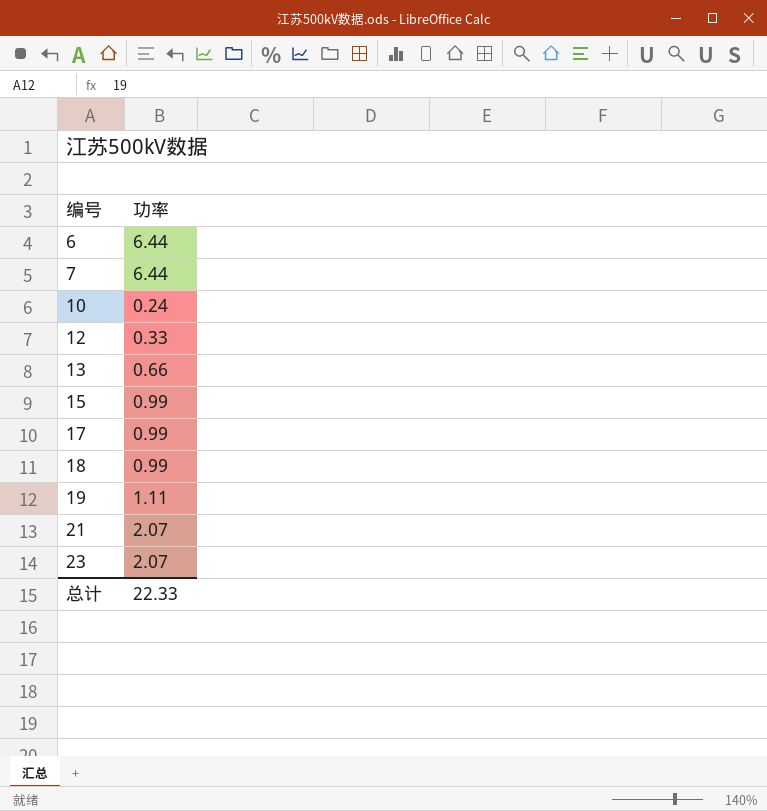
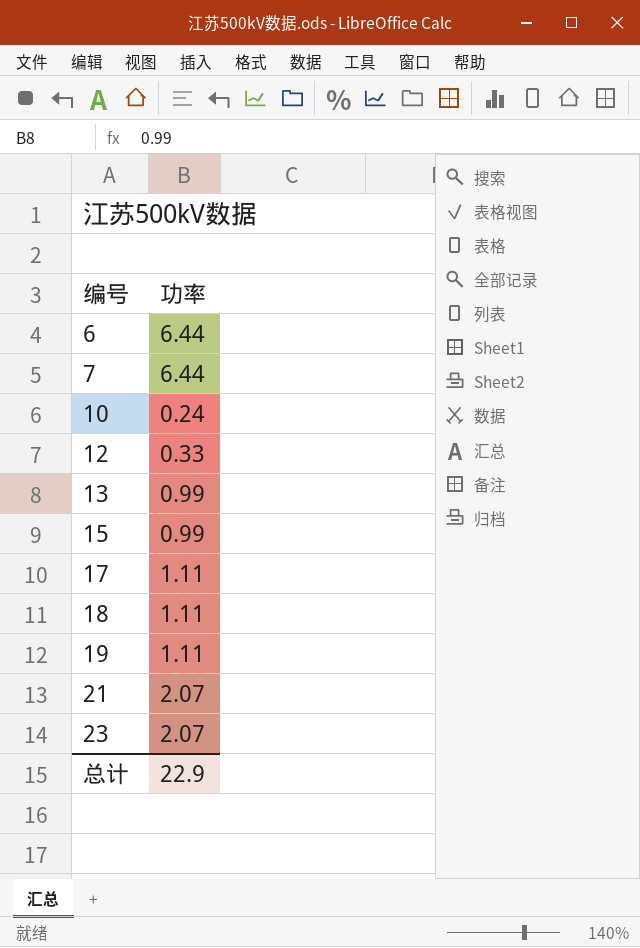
13 | 功率: 0.66 -> 0.99
17 | 功率: 0.99 -> 1.11
18 | 功率: 0.99 -> 1.11
总计 | 功率: 22.33 -> 22.9

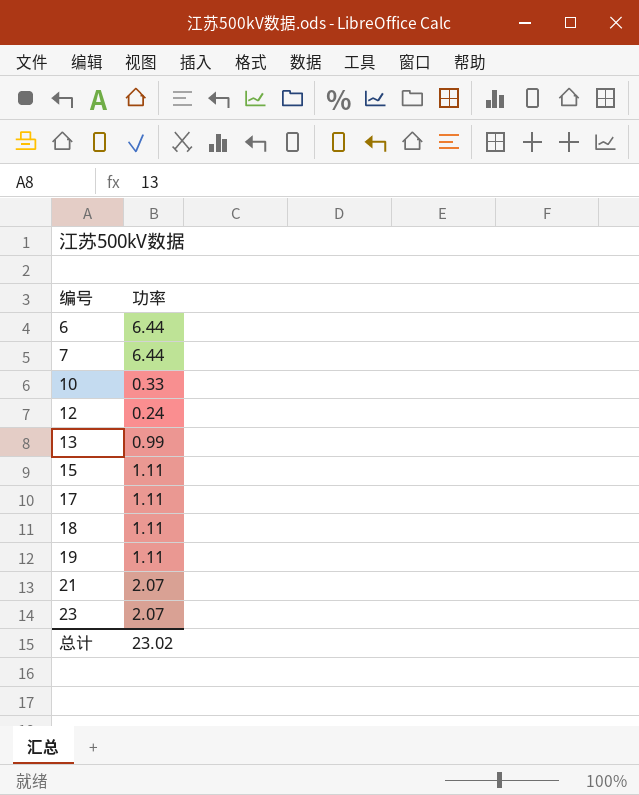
10 | 功率: 0.24 -> 0.33
12 | 功率: 0.33 -> 0.24
15 | 功率: 0.99 -> 1.11
总计 | 功率: 22.9 -> 23.02

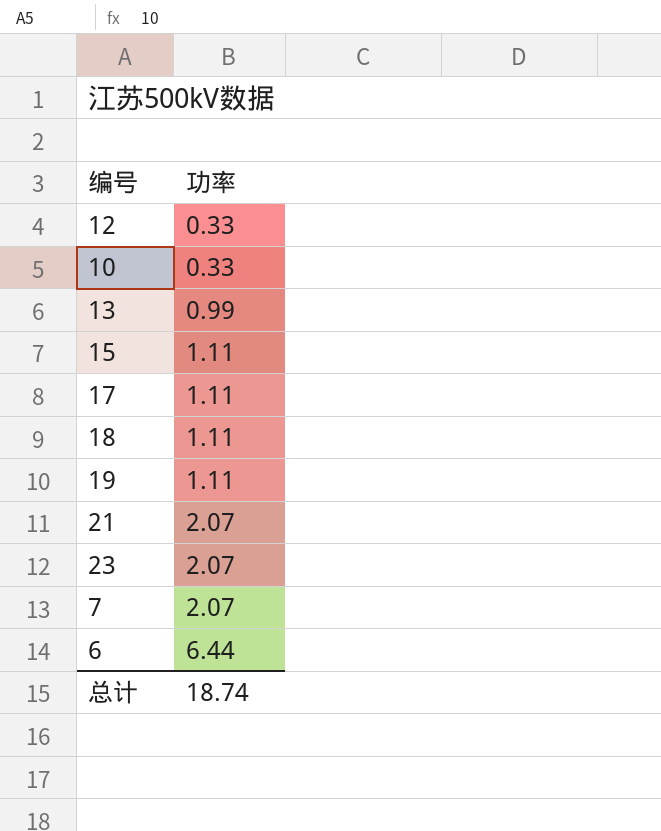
row order: 编号 ascending -> 功率 ascending
12 | 功率: 0.24 -> 0.33
7 | 功率: 6.44 -> 2.07
总计 | 功率: 23.02 -> 18.74

